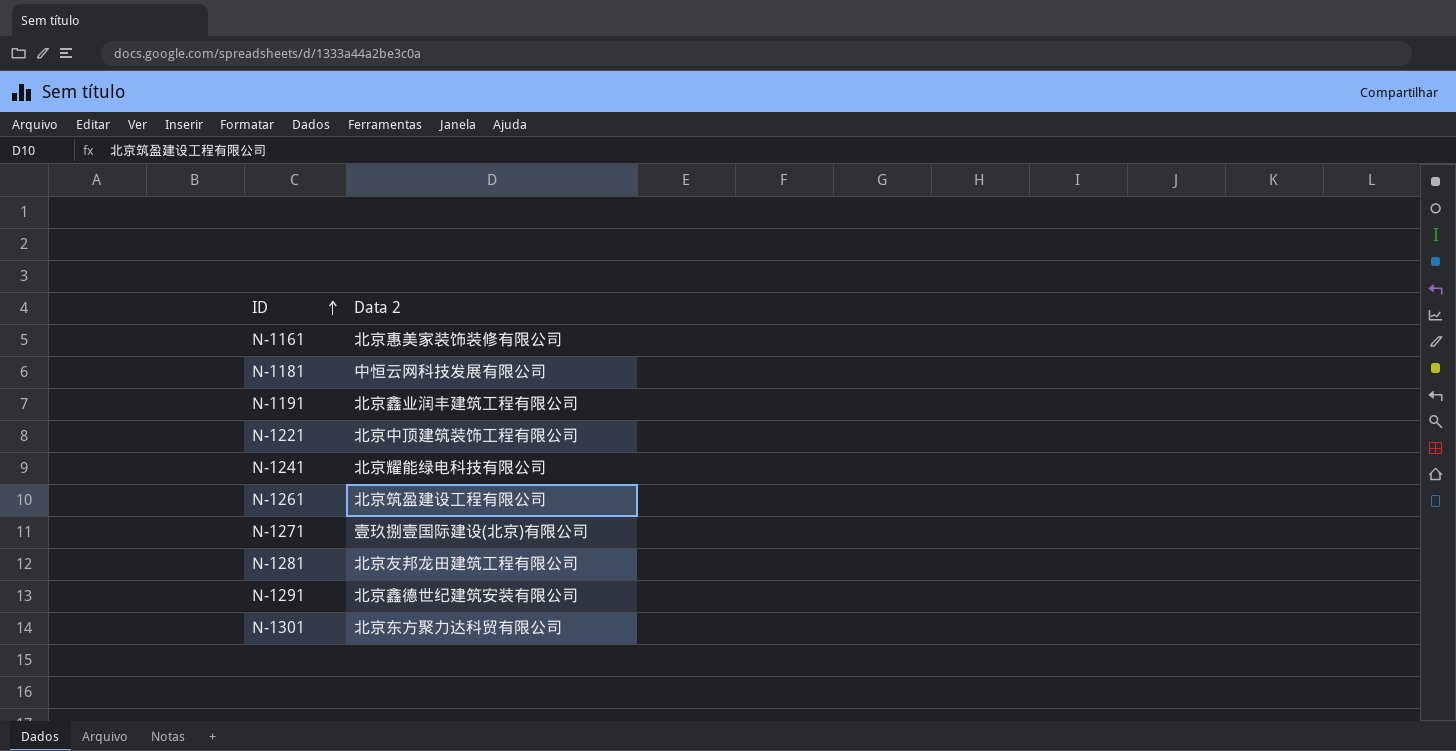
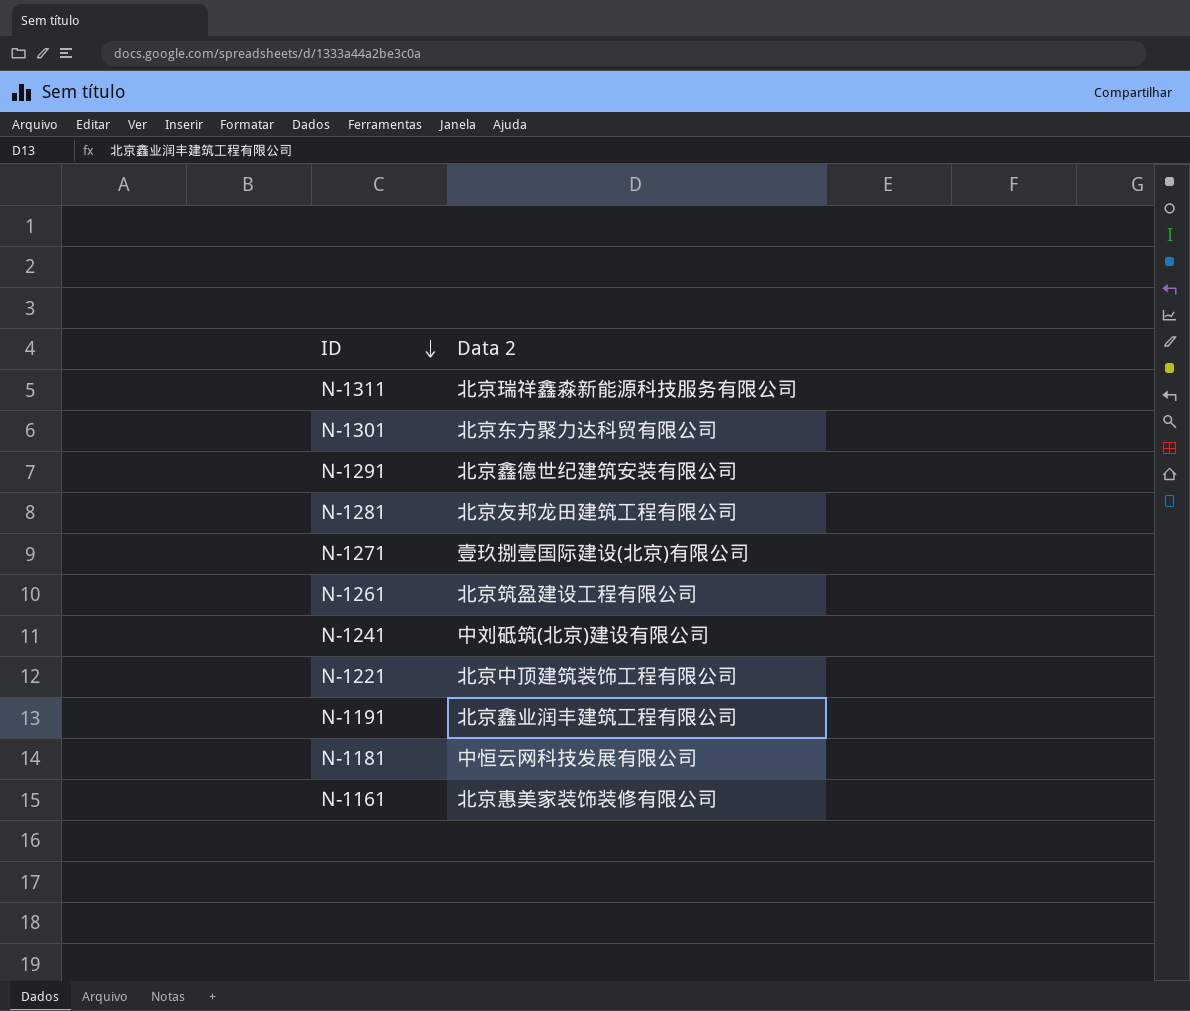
row order: ID ascending -> ID descending
row N-1311: none -> 北京瑞祥鑫淼新能源科技服务有限公司
N-1241 | Data 2: 北京耀能绿电科技有限公司 -> 中刘砥筑(北京)建设有限公司

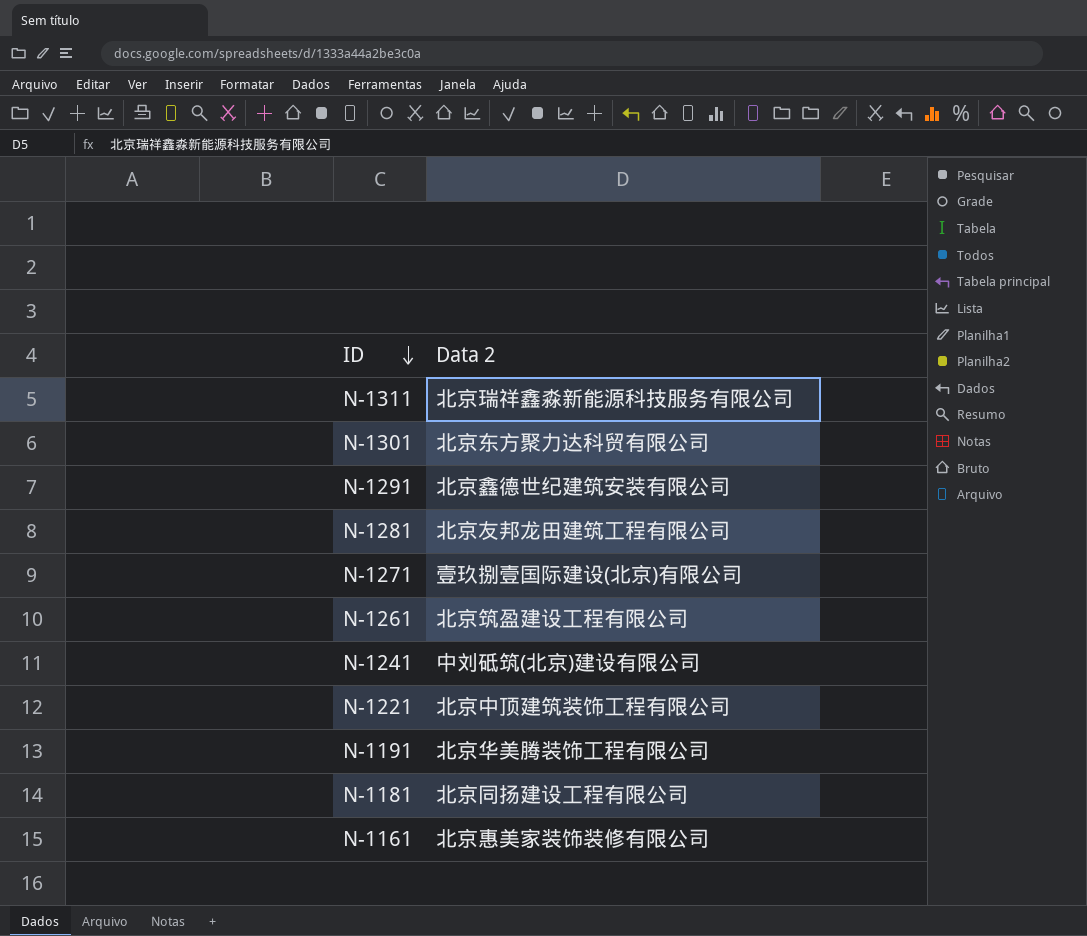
N-1191 | Data 2: 北京鑫业润丰建筑工程有限公司 -> 北京华美腾装饰工程有限公司
N-1181 | Data 2: 中恒云网科技发展有限公司 -> 北京同扬建设工程有限公司

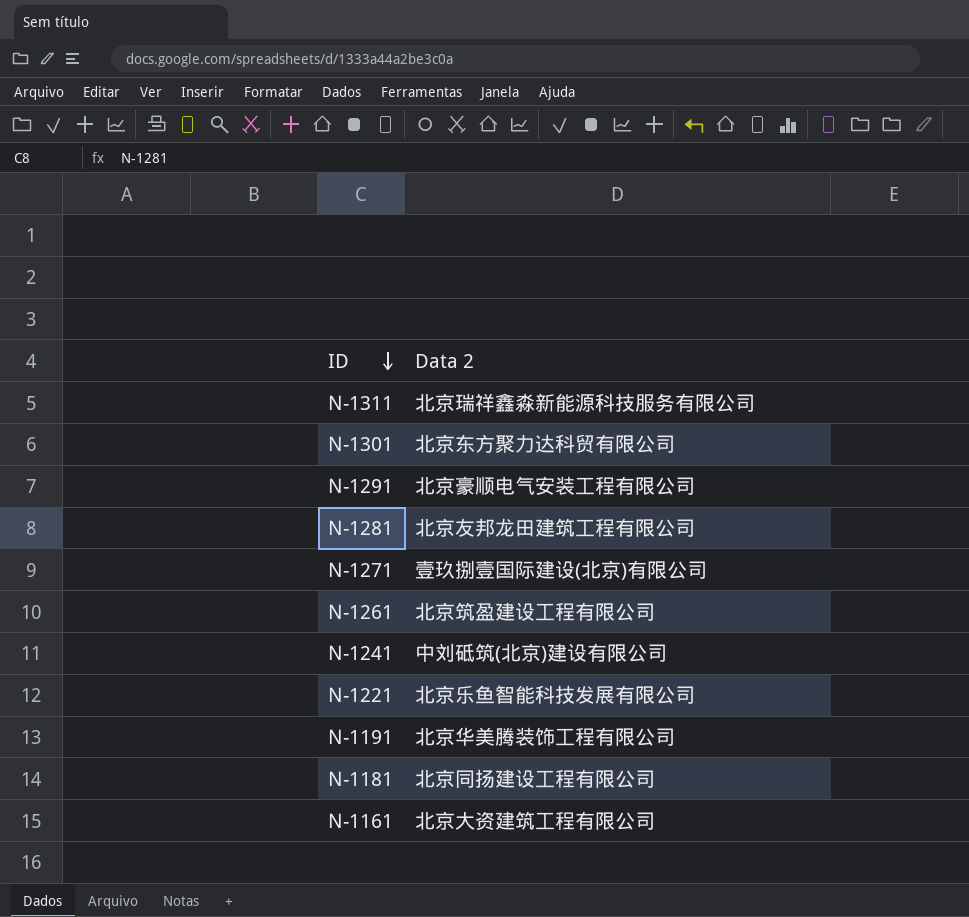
N-1291 | Data 2: 北京鑫德世纪建筑安装有限公司 -> 北京豪顺电气安装工程有限公司
N-1221 | Data 2: 北京中顶建筑装饰工程有限公司 -> 北京乐鱼智能科技发展有限公司
N-1161 | Data 2: 北京惠美家装饰装修有限公司 -> 北京大资建筑工程有限公司

